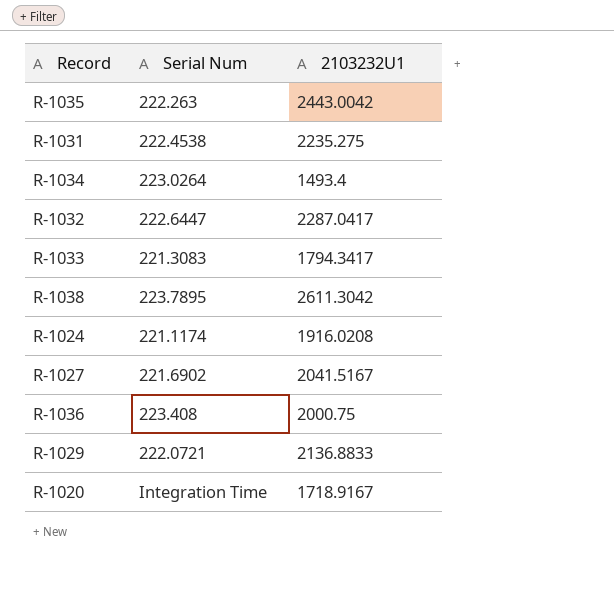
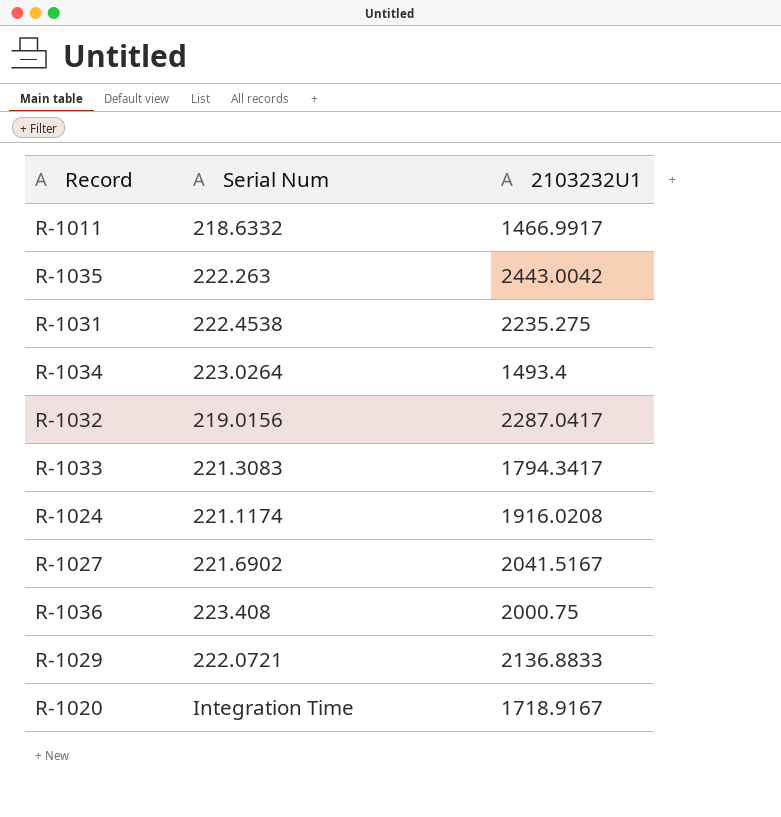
row R-1038: 223.7895 | 2611.3042 -> none
row R-1011: none -> 218.6332 | 1466.9917
R-1032 | Serial Num: 222.6447 -> 219.0156

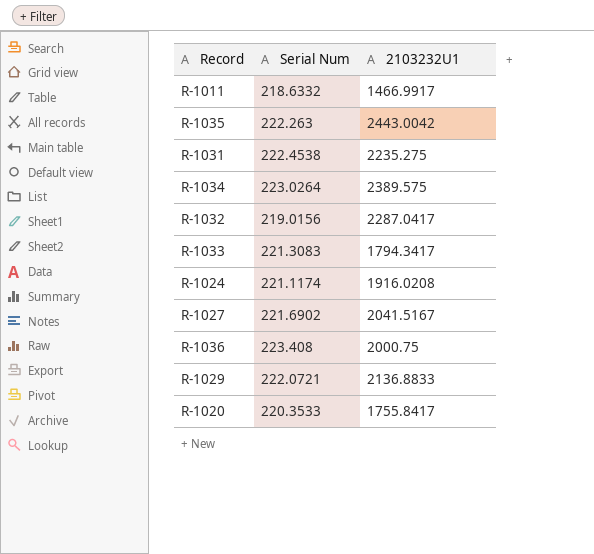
R-1034 | 2103232U1: 1493.4 -> 2389.575
R-1020 | Serial Num: Integration Time -> 220.3533
R-1020 | 2103232U1: 1718.9167 -> 1755.8417

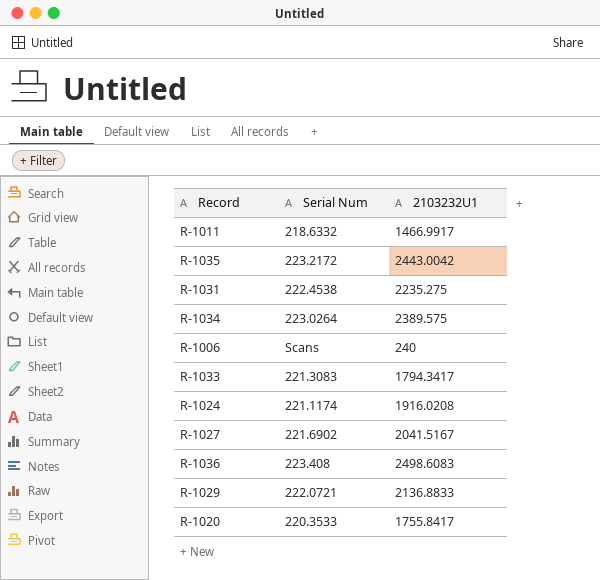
row R-1032: 219.0156 | 2287.0417 -> none
R-1035 | Serial Num: 222.263 -> 223.2172
row R-1006: none -> Scans | 240
R-1036 | 2103232U1: 2000.75 -> 2498.6083

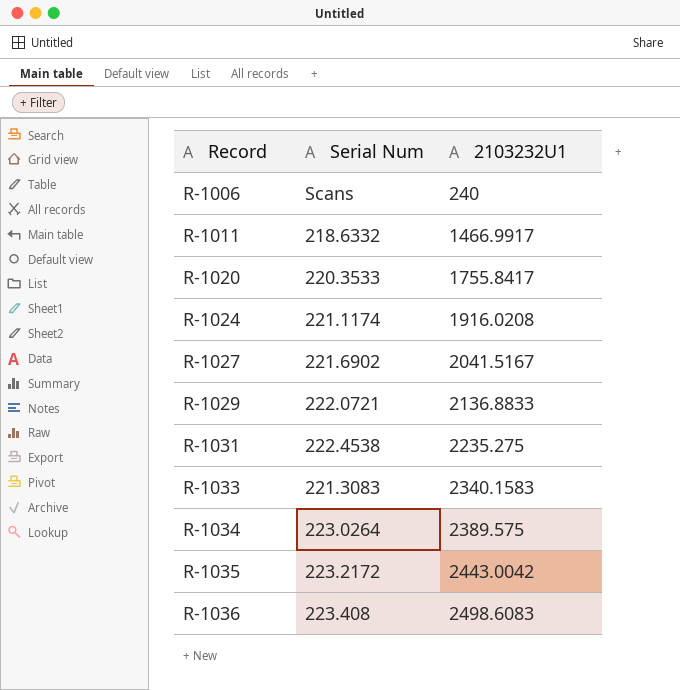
row order: none -> Record ascending
R-1033 | 2103232U1: 1794.3417 -> 2340.1583

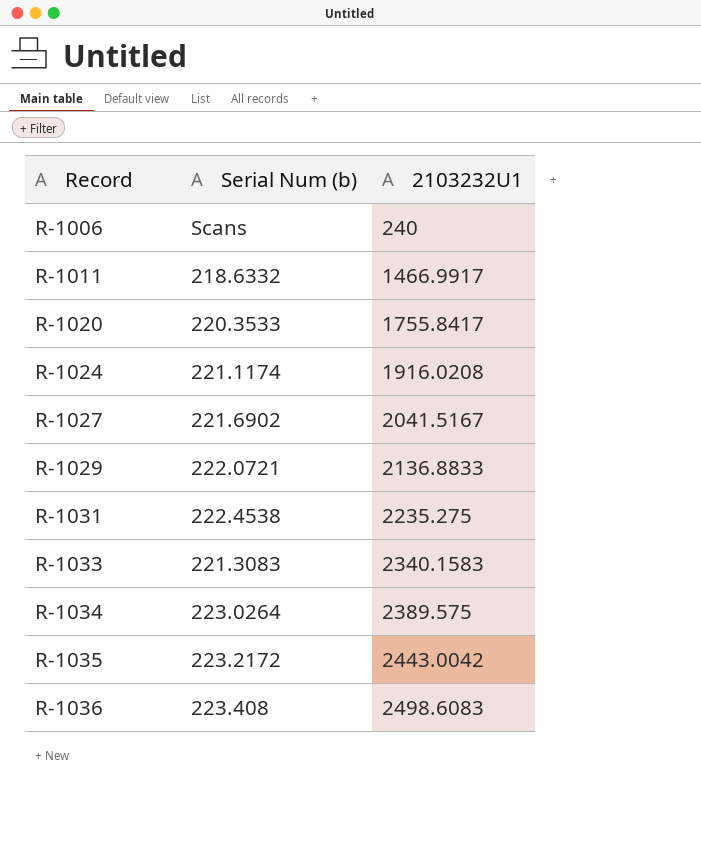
column name: Serial Num -> Serial Num (b)

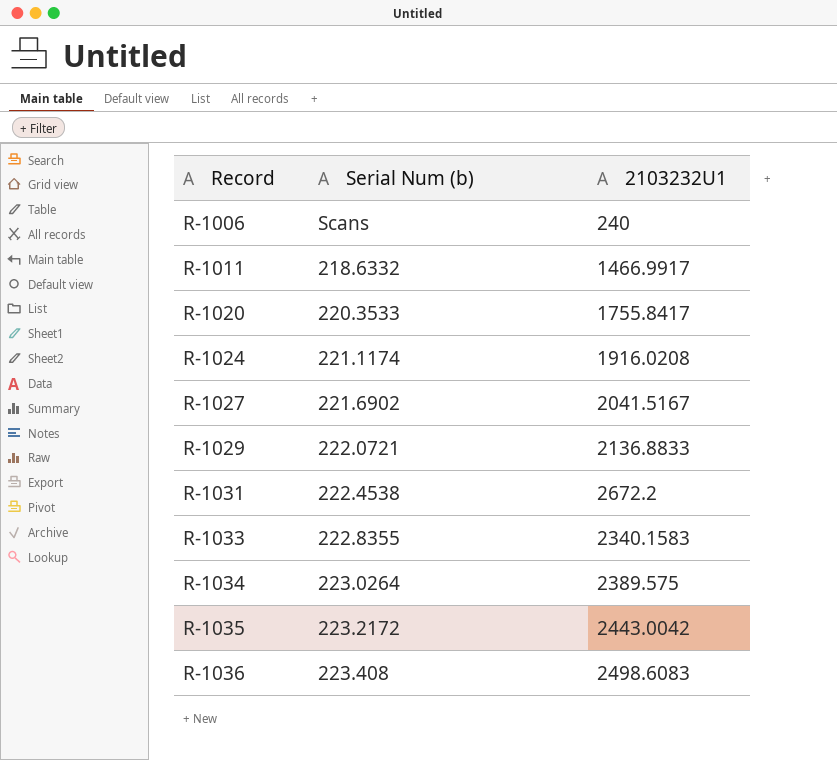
R-1031 | 2103232U1: 2235.275 -> 2672.2
R-1033 | Serial Num (b): 221.3083 -> 222.8355

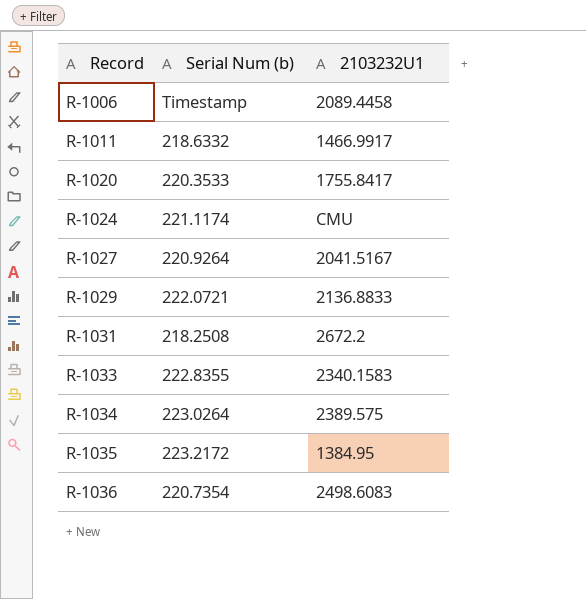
R-1006 | Serial Num (b): Scans -> Timestamp
R-1006 | 2103232U1: 240 -> 2089.4458
R-1024 | 2103232U1: 1916.0208 -> CMU
R-1027 | Serial Num (b): 221.6902 -> 220.9264
R-1031 | Serial Num (b): 222.4538 -> 218.2508
R-1035 | 2103232U1: 2443.0042 -> 1384.95
R-1036 | Serial Num (b): 223.408 -> 220.7354

